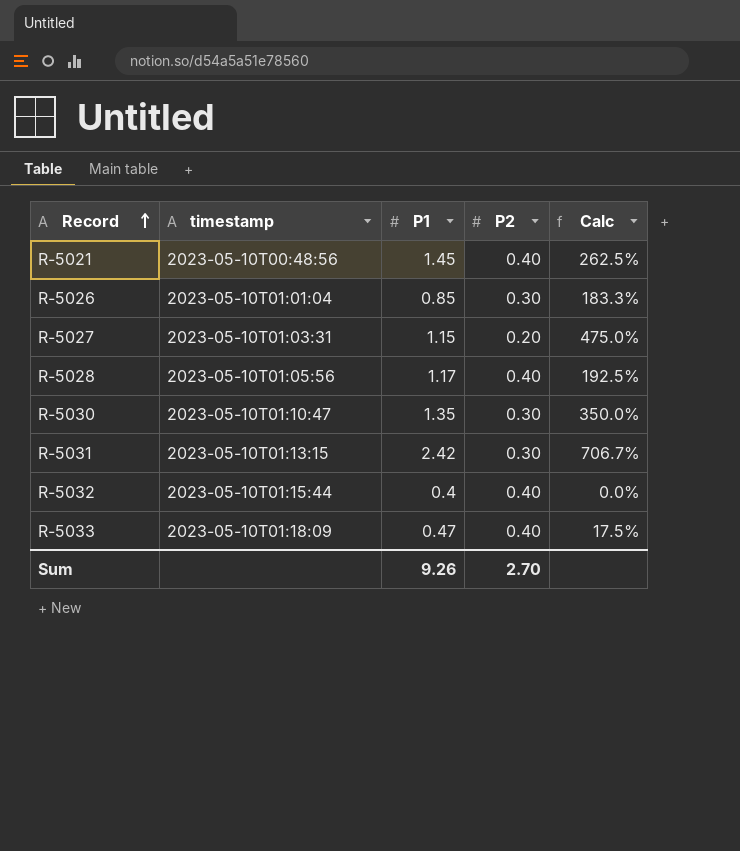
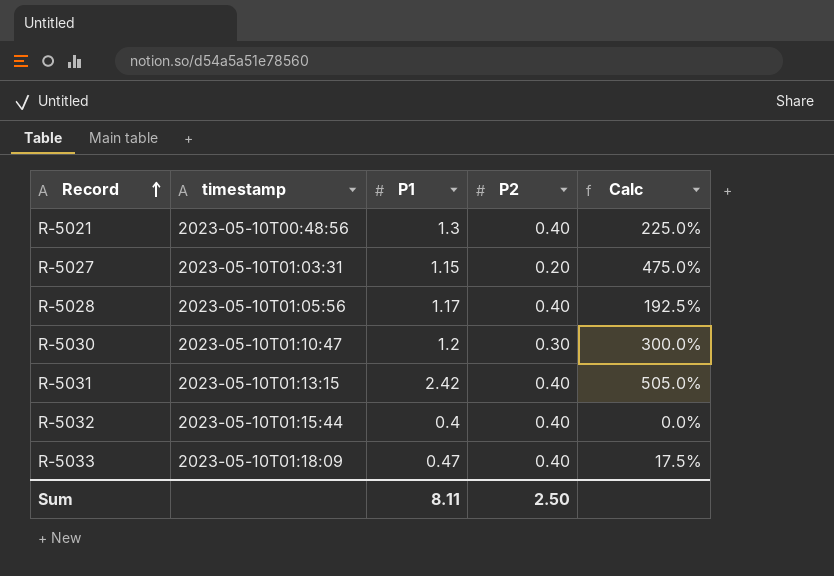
row R-5026: 2023-05-10T01:01:04 | 0.85 | 0.30 | 183.3% -> none
R-5021 | P1: 1.45 -> 1.3
R-5021 | Calc: 262.5% -> 225.0%
R-5030 | P1: 1.35 -> 1.2
R-5030 | Calc: 350.0% -> 300.0%
R-5031 | P2: 0.30 -> 0.40
R-5031 | Calc: 706.7% -> 505.0%
Sum | P1: 9.26 -> 8.11
Sum | P2: 2.70 -> 2.50

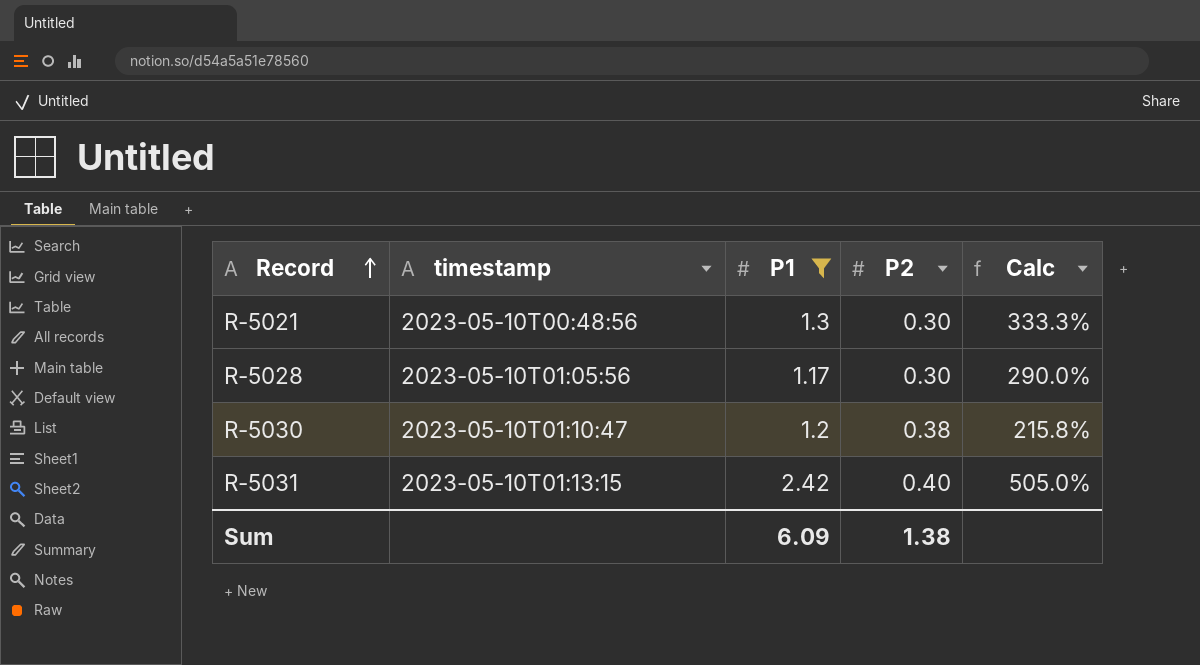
filter: none -> P1 >= 1.17
R-5021 | P2: 0.40 -> 0.30
R-5021 | Calc: 225.0% -> 333.3%
R-5028 | P2: 0.40 -> 0.30
R-5028 | Calc: 192.5% -> 290.0%
R-5030 | P2: 0.30 -> 0.38
R-5030 | Calc: 300.0% -> 215.8%
Sum | P1: 8.11 -> 6.09
Sum | P2: 2.50 -> 1.38

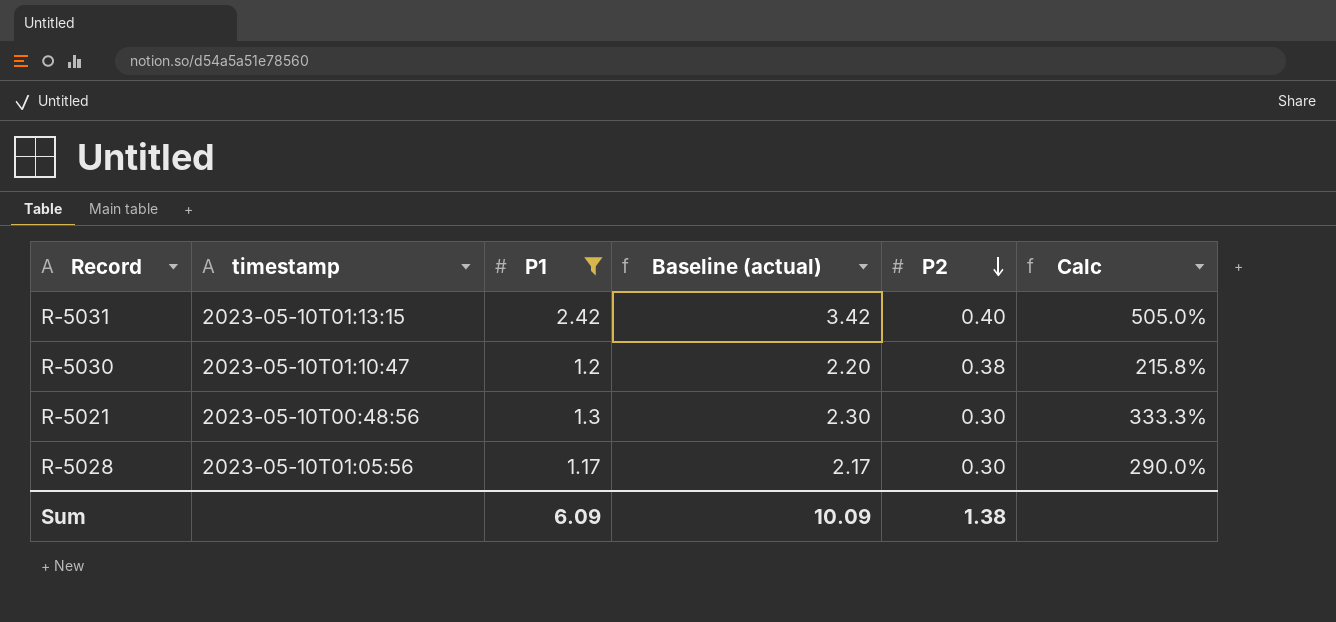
row order: Record ascending -> P2 descending
column Baseline (actual) | formula: none -> [P1] + 1

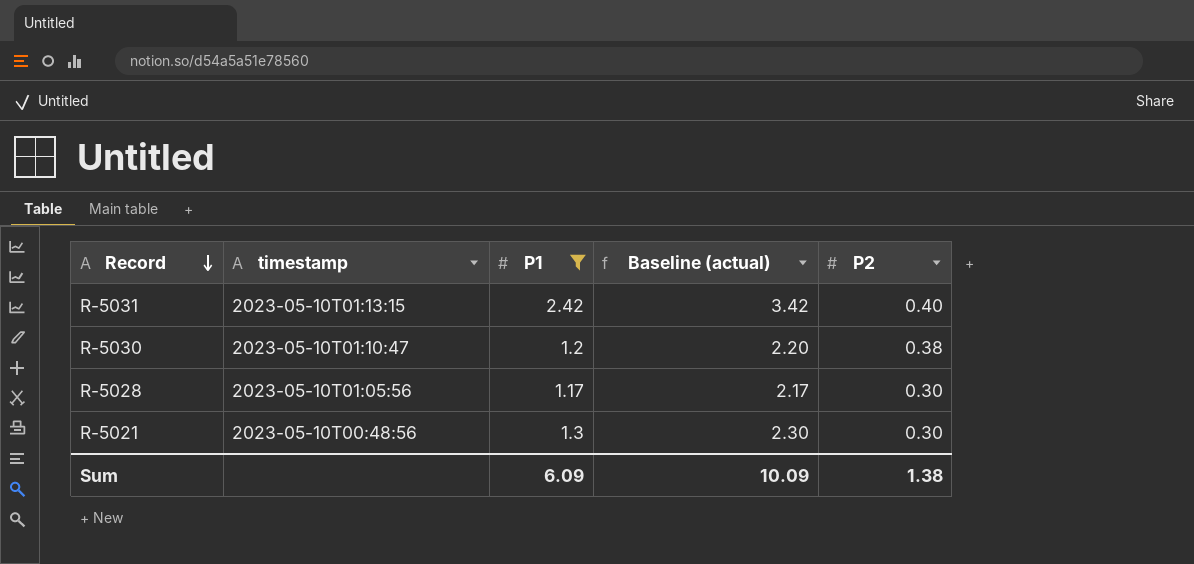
row order: P2 descending -> Record descending
column Calc | formula: ([P1] - [P2]) / [P2] -> none

